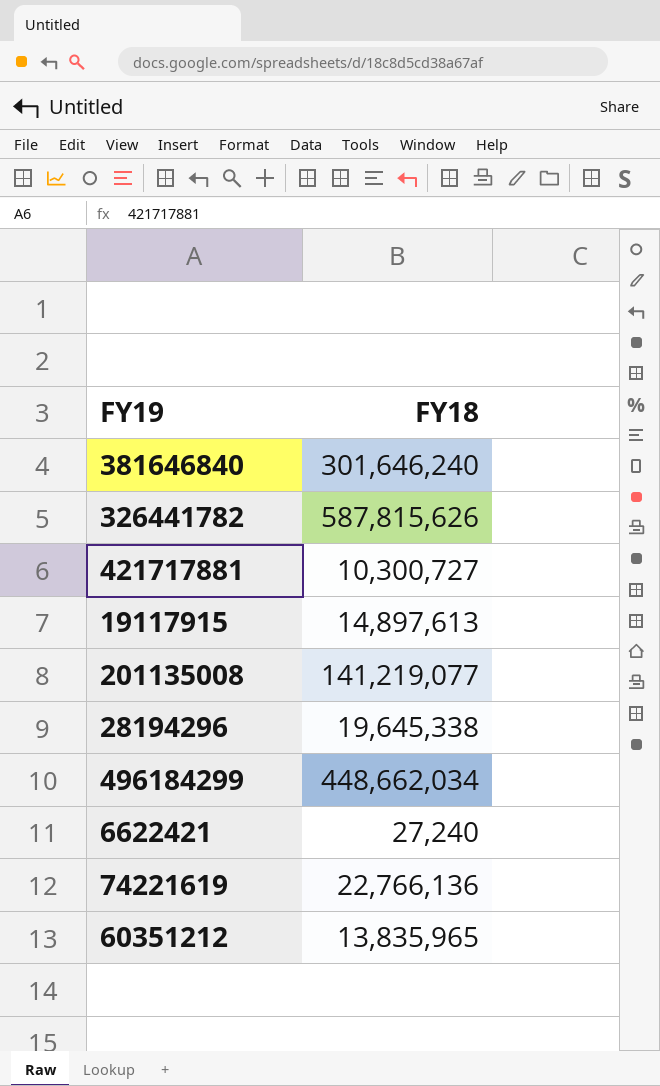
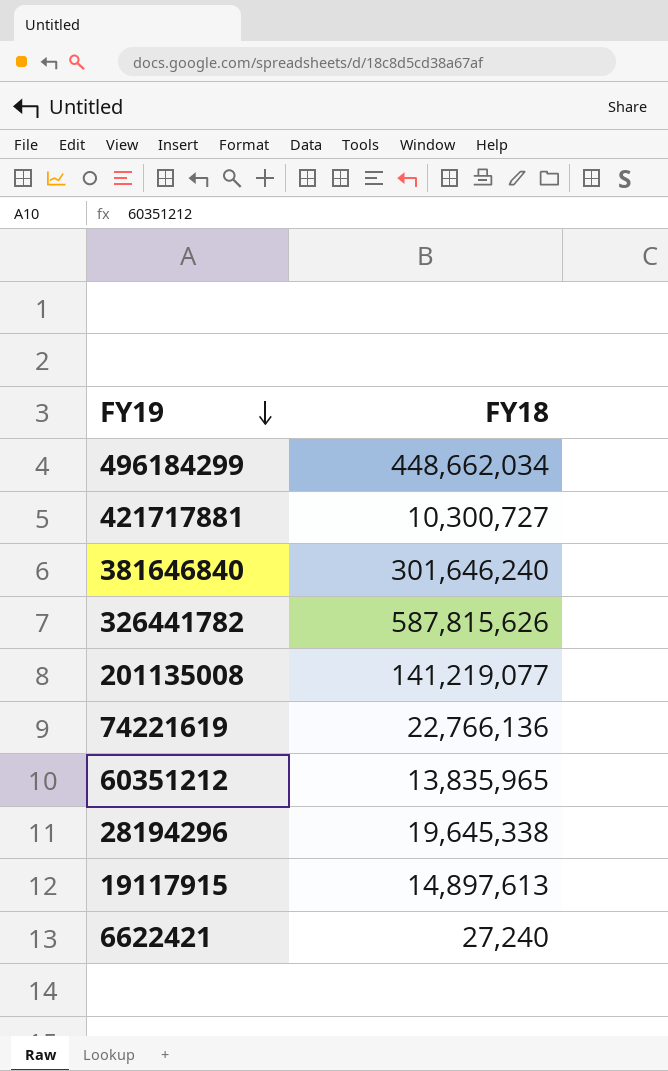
row order: none -> FY19 descending

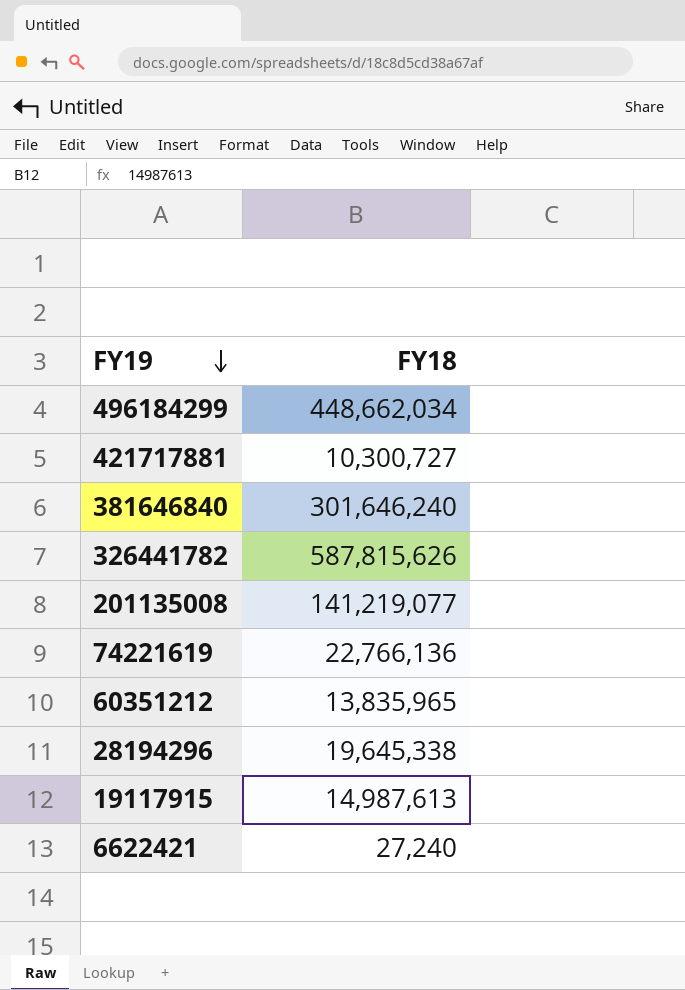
19117915 | FY18: 14,897,613 -> 14,987,613

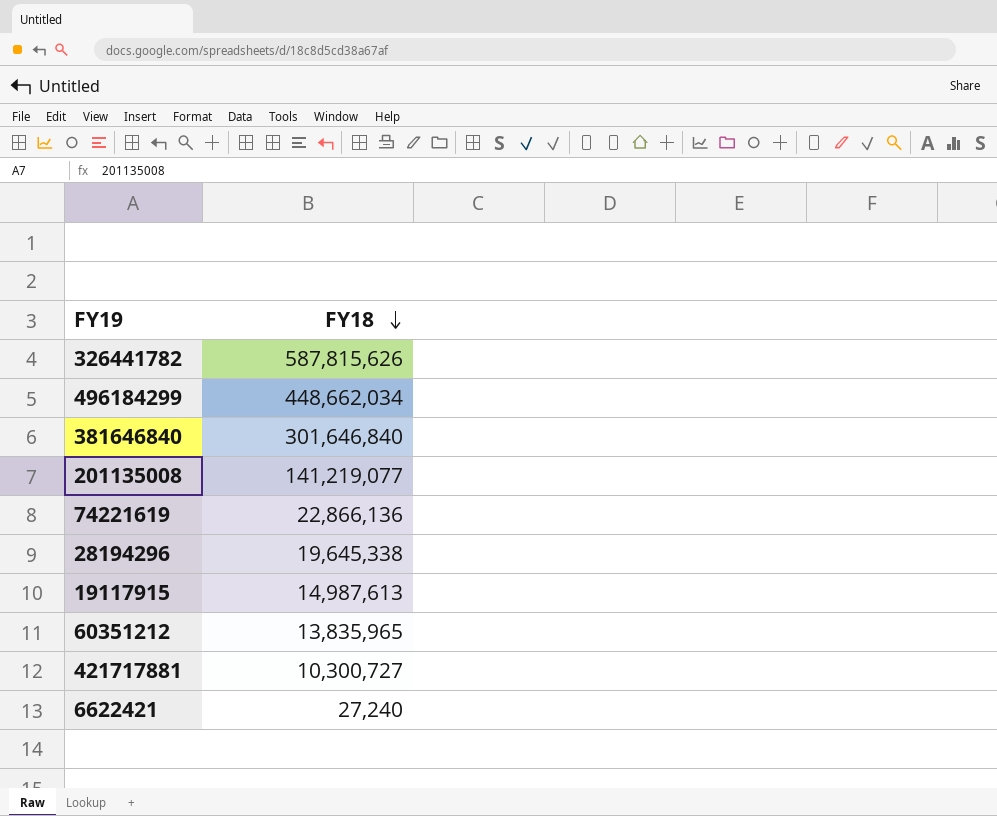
row order: FY19 descending -> FY18 descending
381646840 | FY18: 301,646,240 -> 301,646,840
74221619 | FY18: 22,766,136 -> 22,866,136

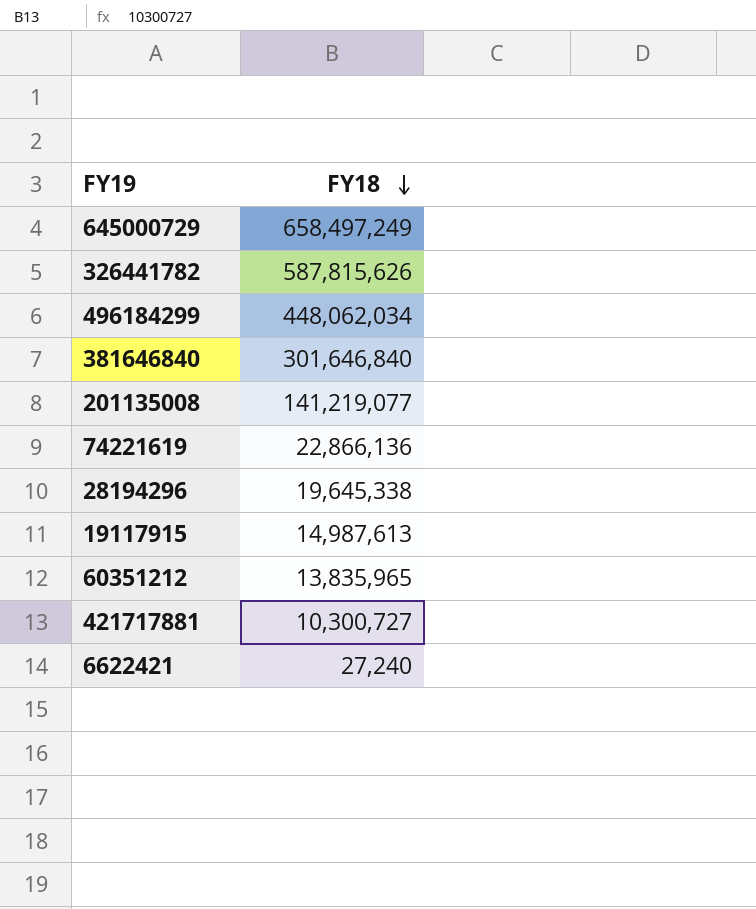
row 645000729: none -> 658,497,249
496184299 | FY18: 448,662,034 -> 448,062,034

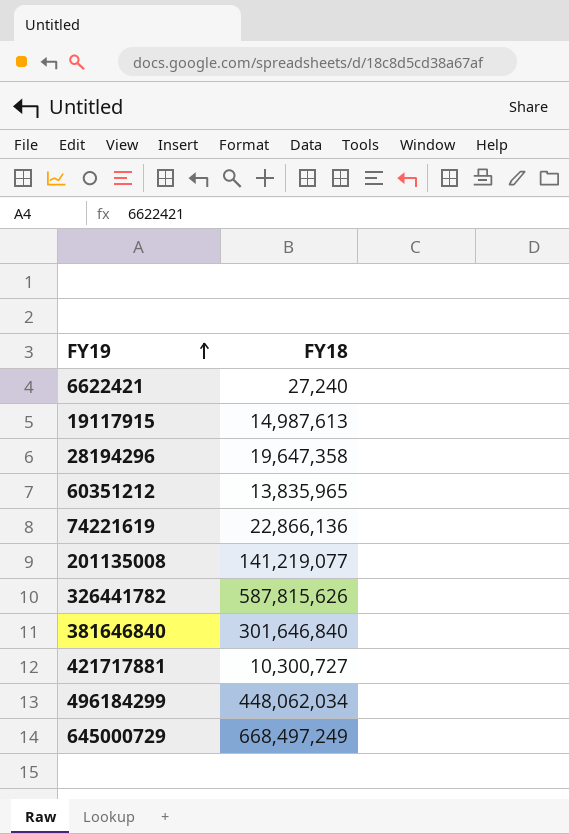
row order: FY18 descending -> FY19 ascending
28194296 | FY18: 19,645,338 -> 19,647,358
645000729 | FY18: 658,497,249 -> 668,497,249

